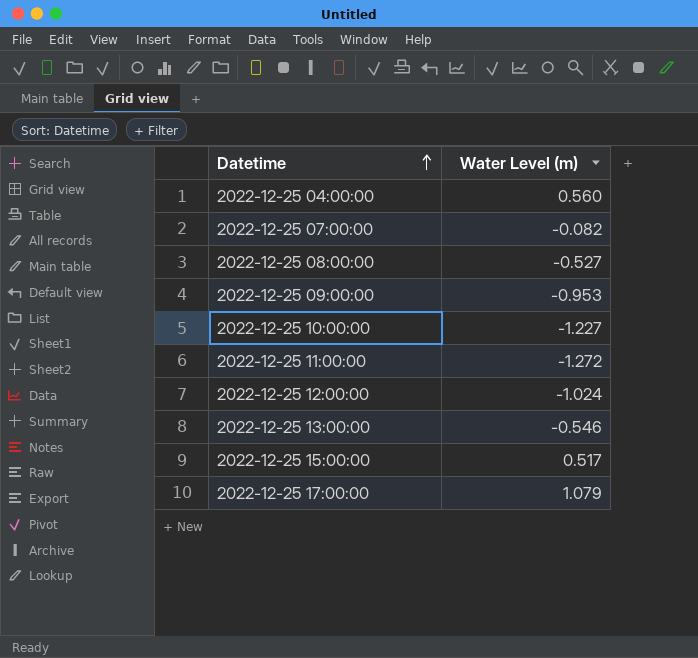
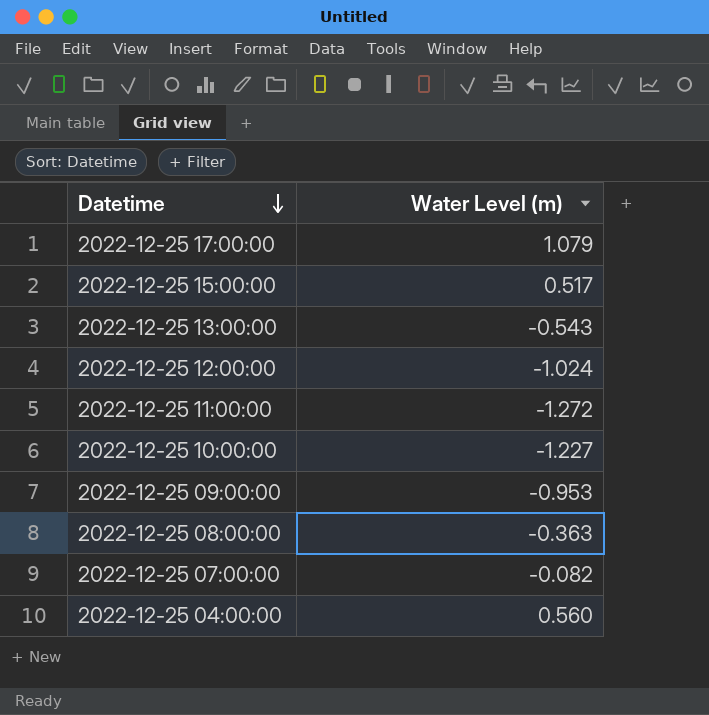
row order: Datetime ascending -> Datetime descending
2022-12-25 13:00:00 | Water Level (m): -0.546 -> -0.543
2022-12-25 08:00:00 | Water Level (m): -0.527 -> -0.363

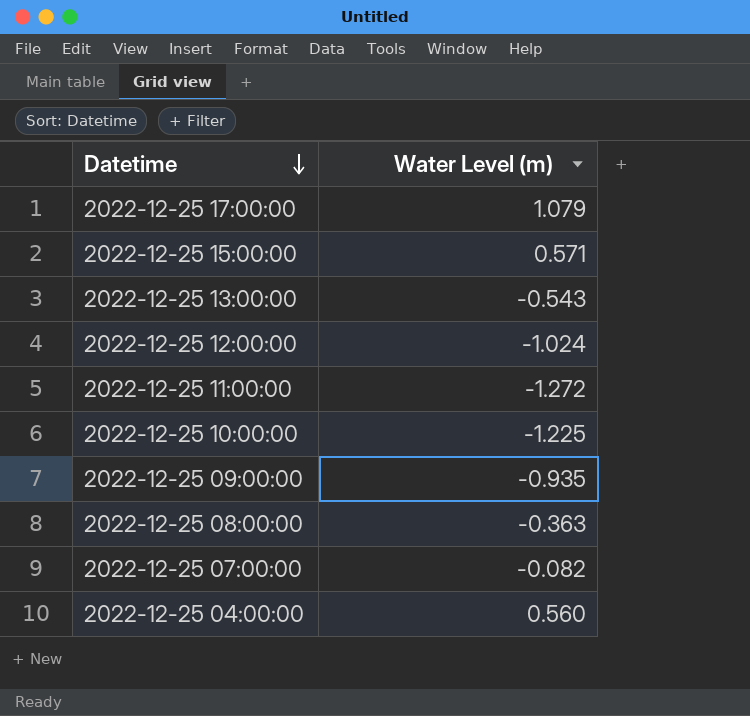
2022-12-25 15:00:00 | Water Level (m): 0.517 -> 0.571
2022-12-25 10:00:00 | Water Level (m): -1.227 -> -1.225
2022-12-25 09:00:00 | Water Level (m): -0.953 -> -0.935

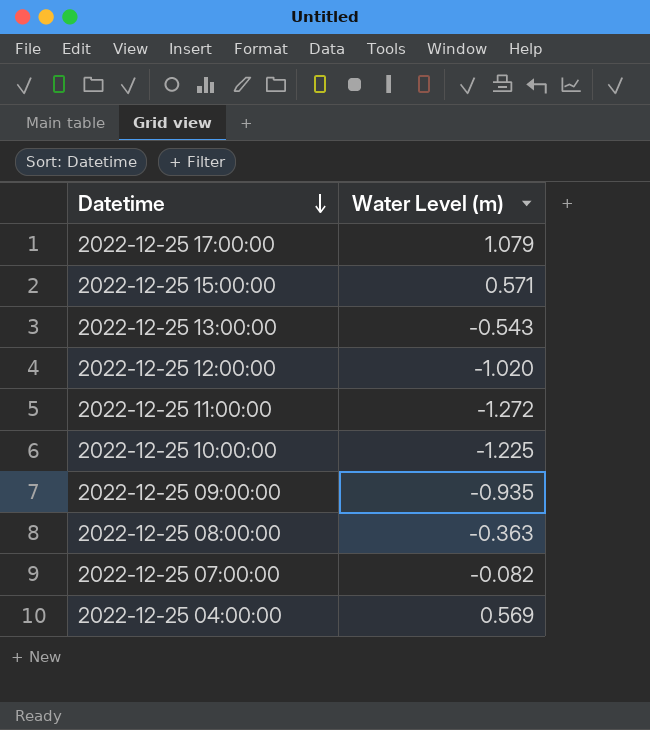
2022-12-25 12:00:00 | Water Level (m): -1.024 -> -1.020
2022-12-25 04:00:00 | Water Level (m): 0.560 -> 0.569

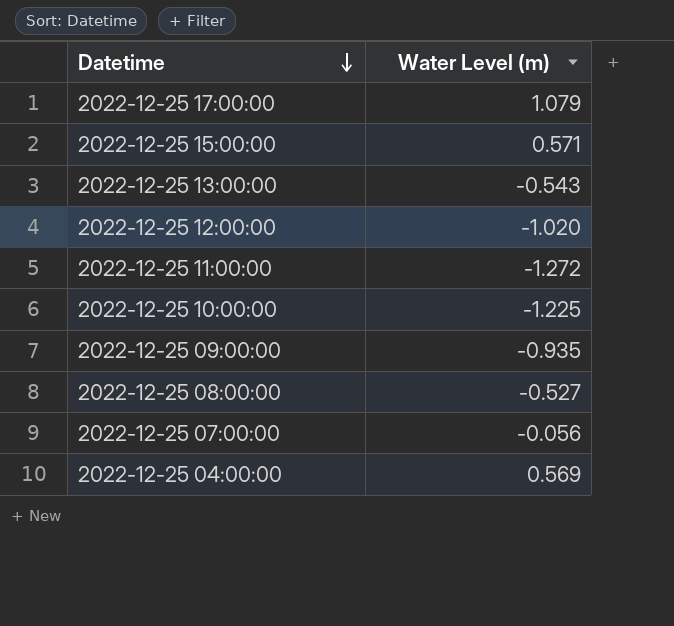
2022-12-25 08:00:00 | Water Level (m): -0.363 -> -0.527
2022-12-25 07:00:00 | Water Level (m): -0.082 -> -0.056

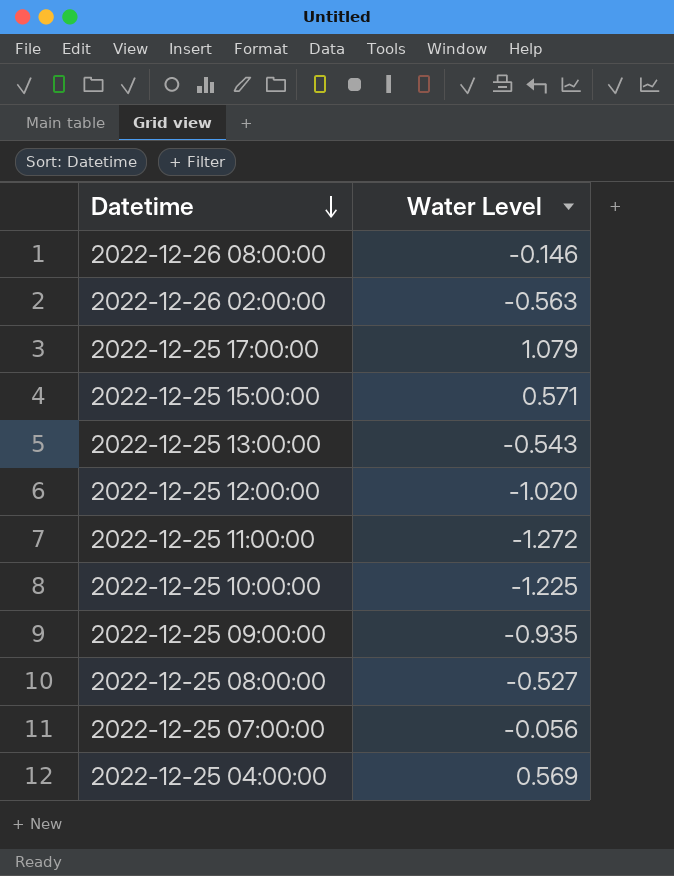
column name: Water Level (m) -> Water Level
row 2022-12-26 08:00:00: none -> -0.146
row 2022-12-26 02:00:00: none -> -0.563

